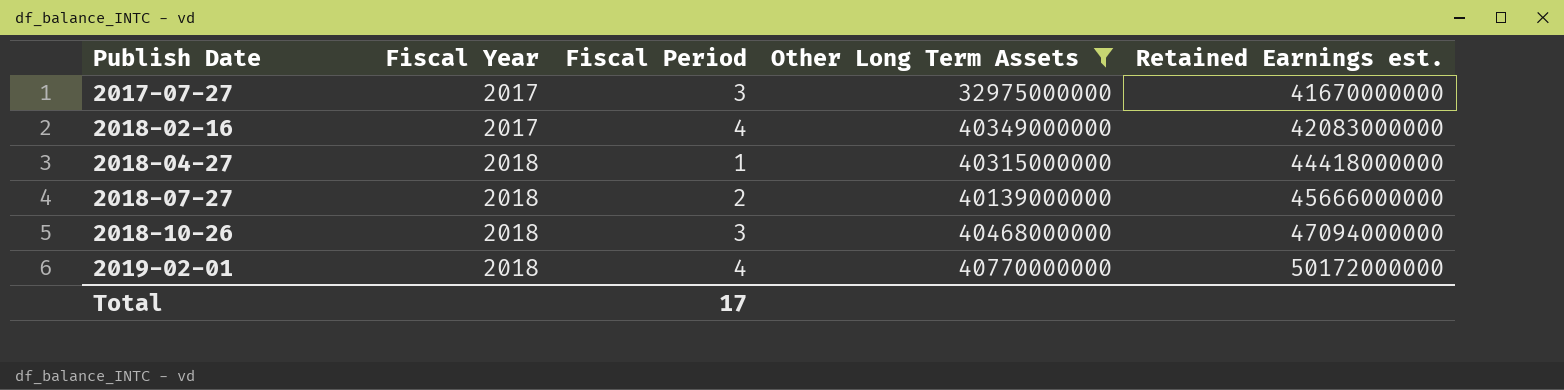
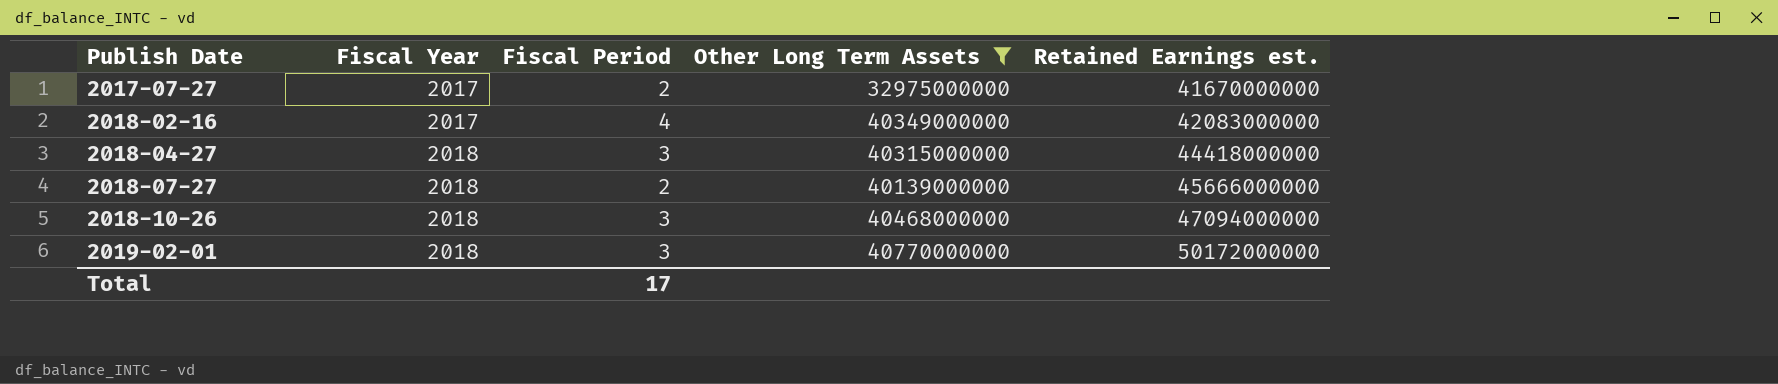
2017-07-27 | Fiscal Period: 3 -> 2
2018-04-27 | Fiscal Period: 1 -> 3
2019-02-01 | Fiscal Period: 4 -> 3

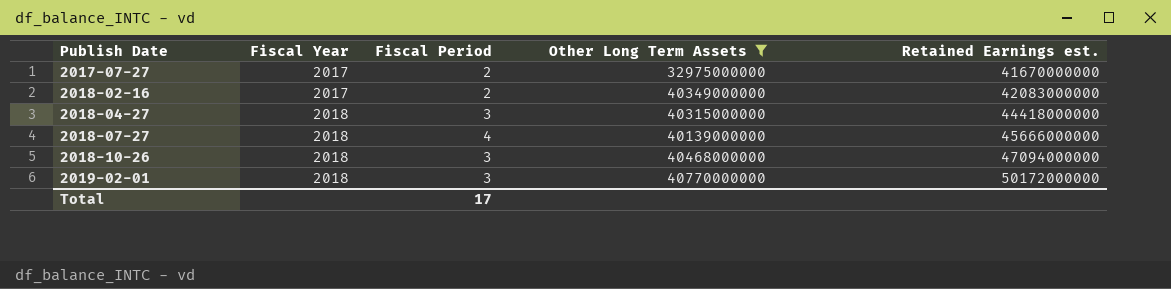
2018-02-16 | Fiscal Period: 4 -> 2
2018-07-27 | Fiscal Period: 2 -> 4

